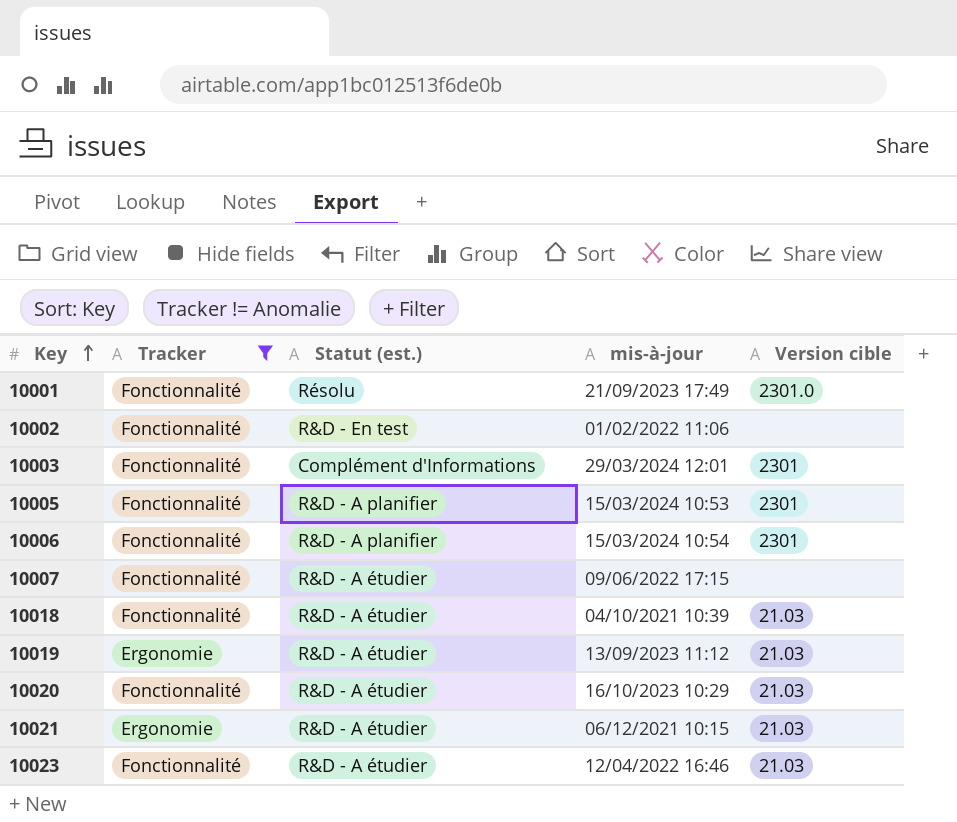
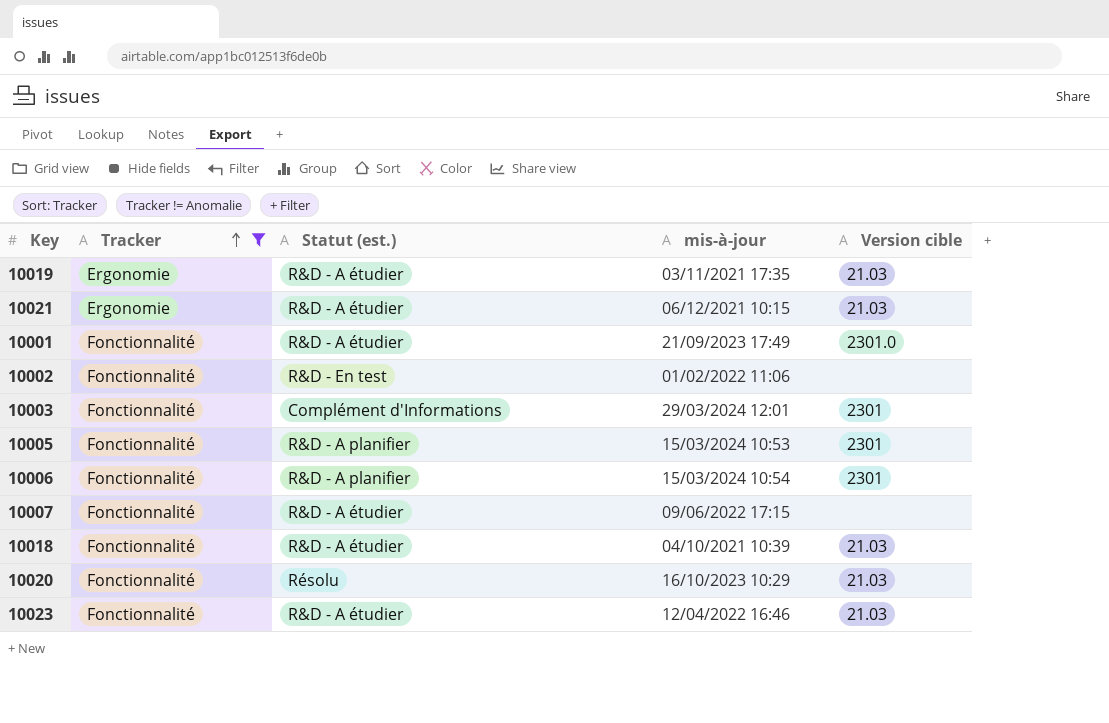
row order: Key ascending -> Tracker ascending
10019 | mis-à-jour: 13/09/2023 11:12 -> 03/11/2021 17:35
10001 | Statut (est.): Résolu -> R&D - A étudier
10020 | Statut (est.): R&D - A étudier -> Résolu

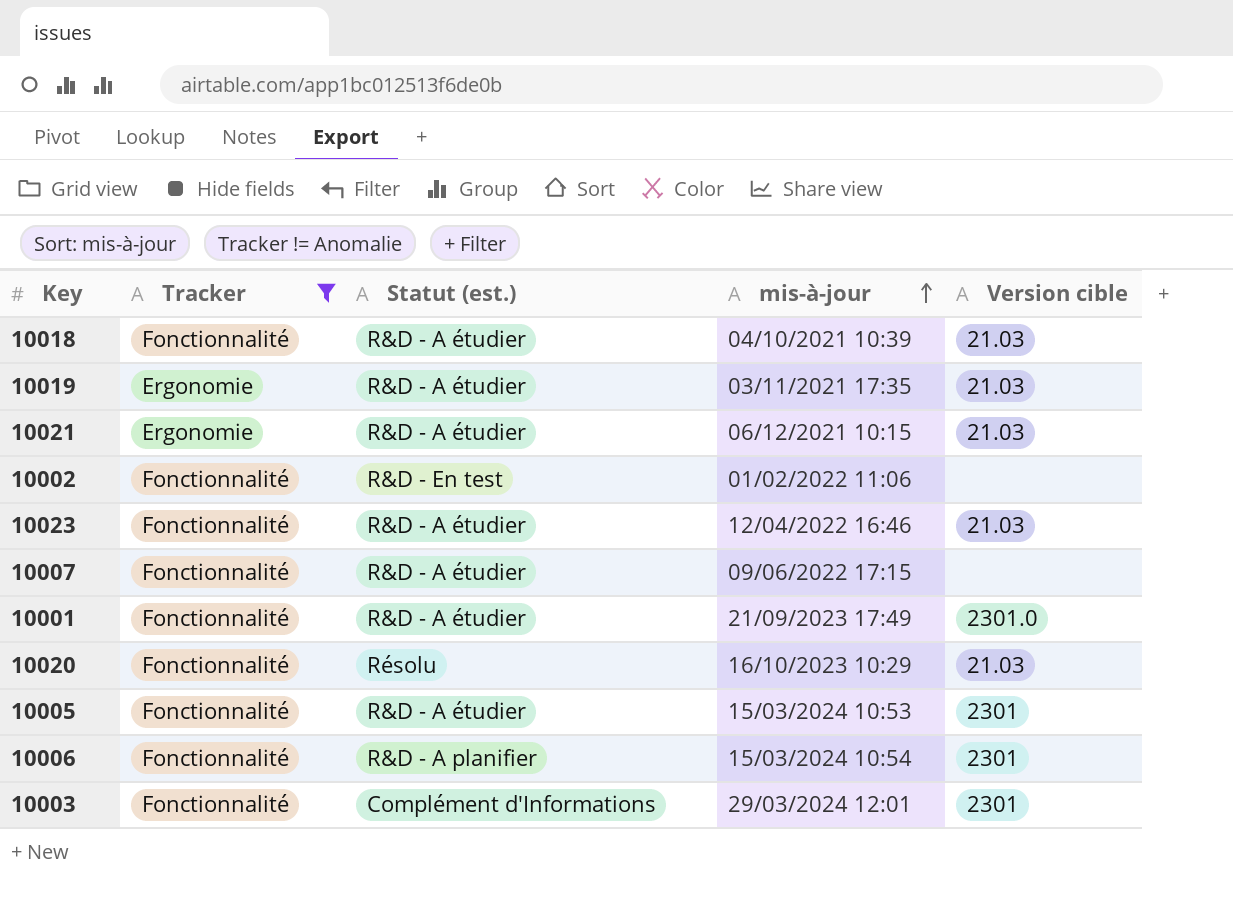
row order: Tracker ascending -> mis-à-jour ascending
10005 | Statut (est.): R&D - A planifier -> R&D - A étudier

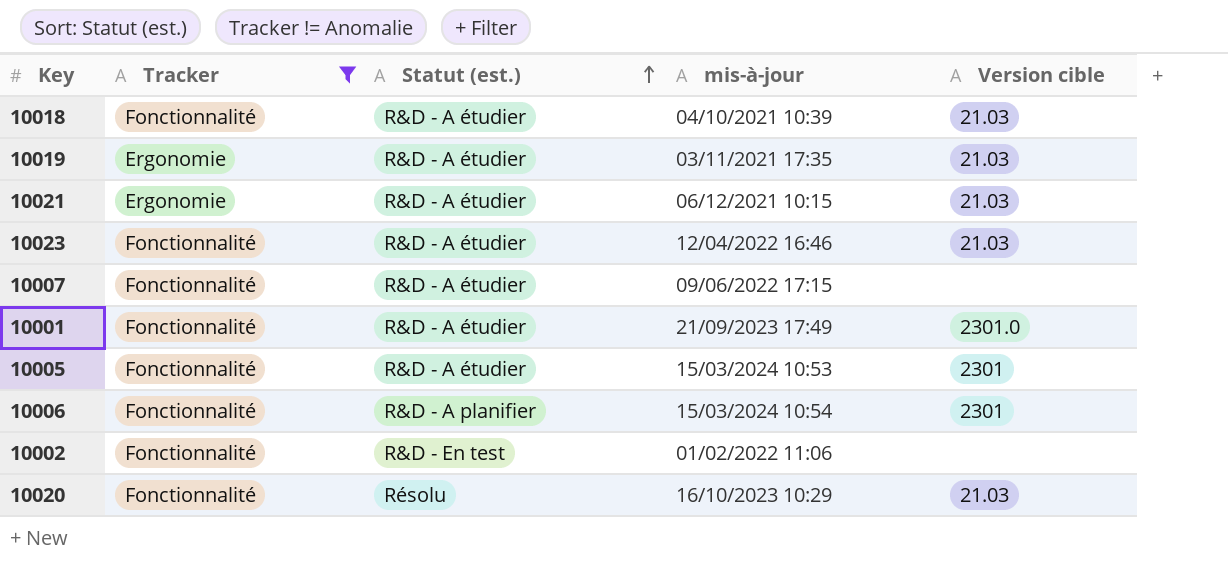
row order: mis-à-jour ascending -> Statut (est.) ascending
row 10003: Fonctionnalité | Complément d'Informations | 29/03/2024 12:01 | 2301 -> none

